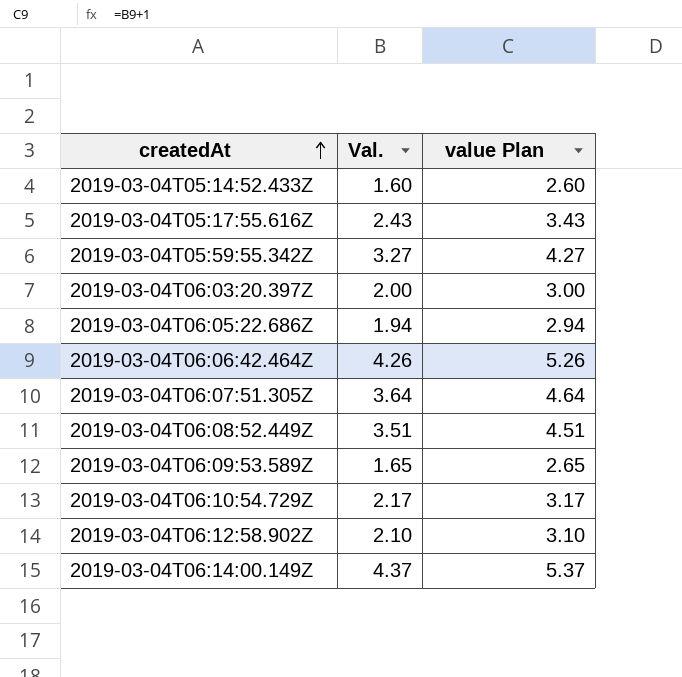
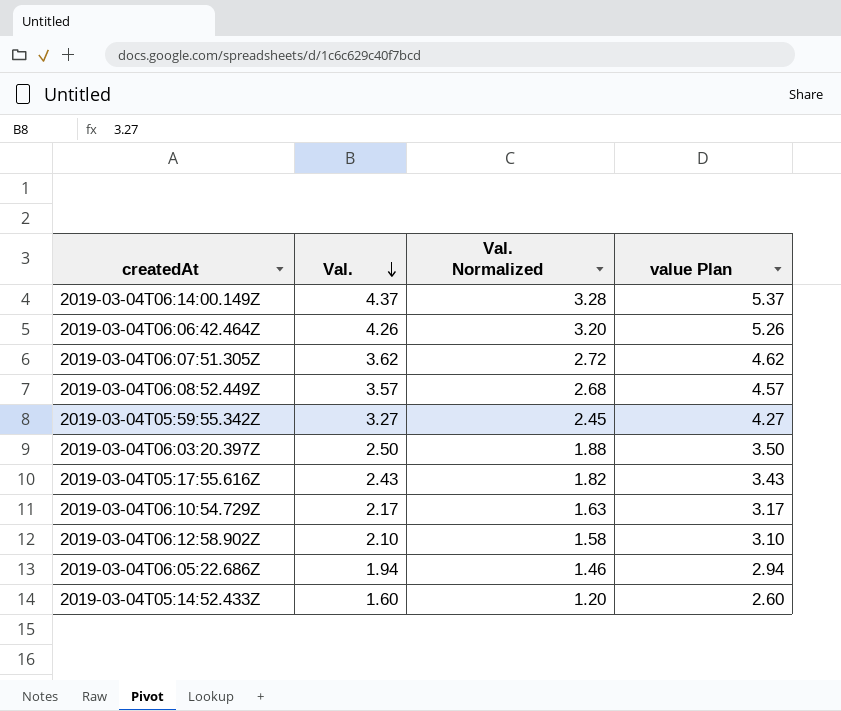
row order: createdAt ascending -> Val. descending
column Val. Normalized | formula: none -> [Val.] * 0.75
row 2019-03-04T06:09:53.589Z: 1.65 | 2.65 -> none
2019-03-04T06:07:51.305Z | Val.: 3.64 -> 3.62
2019-03-04T06:07:51.305Z | value Plan: 4.64 -> 4.62
2019-03-04T06:08:52.449Z | Val.: 3.51 -> 3.57
2019-03-04T06:08:52.449Z | value Plan: 4.51 -> 4.57
2019-03-04T06:03:20.397Z | Val.: 2.00 -> 2.50
2019-03-04T06:03:20.397Z | value Plan: 3.00 -> 3.50

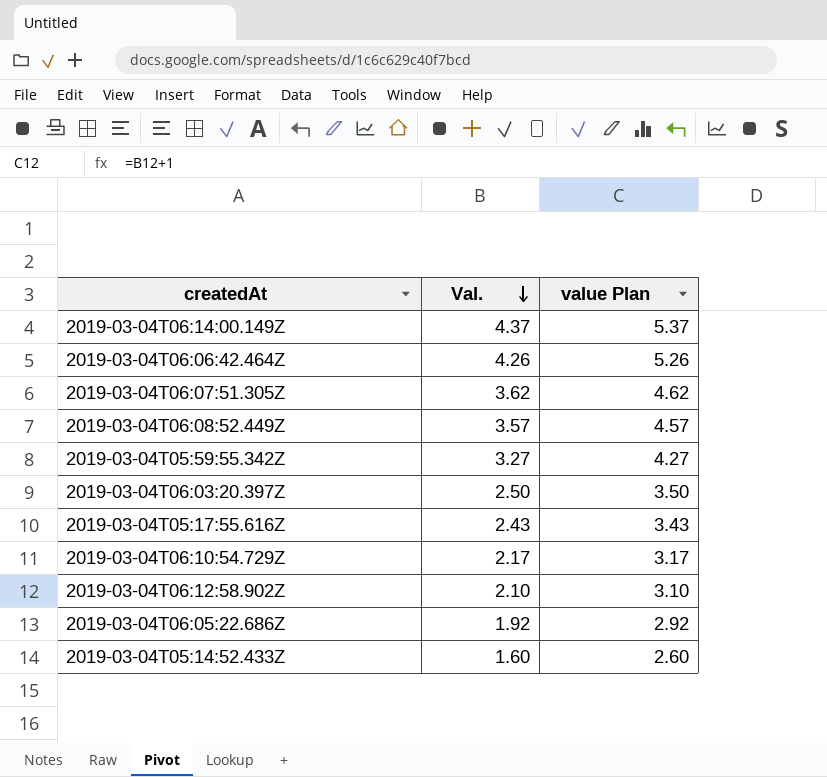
column Val. Normalized | formula: [Val.] * 0.75 -> none
2019-03-04T06:05:22.686Z | Val.: 1.94 -> 1.92
2019-03-04T06:05:22.686Z | value Plan: 2.94 -> 2.92

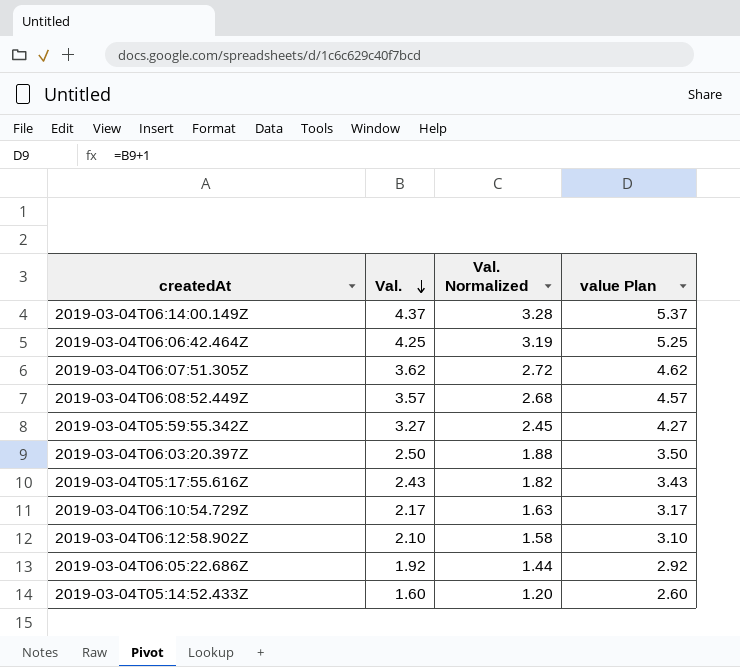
column Val. Normalized | formula: none -> [Val.] * 0.75
2019-03-04T06:06:42.464Z | Val.: 4.26 -> 4.25
2019-03-04T06:06:42.464Z | value Plan: 5.26 -> 5.25

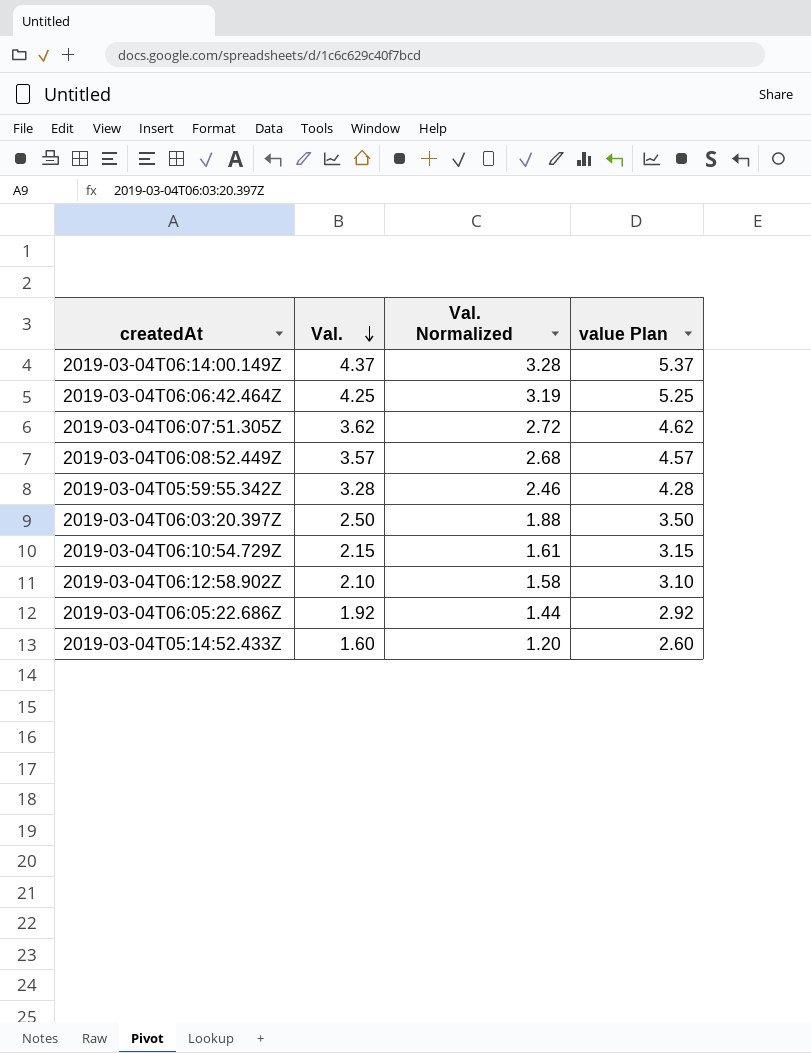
row 2019-03-04T05:17:55.616Z: 2.43 | 1.82 | 3.43 -> none
2019-03-04T05:59:55.342Z | Val.: 3.27 -> 3.28
2019-03-04T05:59:55.342Z | Val. Normalized: 2.45 -> 2.46
2019-03-04T05:59:55.342Z | value Plan: 4.27 -> 4.28
2019-03-04T06:10:54.729Z | Val.: 2.17 -> 2.15
2019-03-04T06:10:54.729Z | Val. Normalized: 1.63 -> 1.61
2019-03-04T06:10:54.729Z | value Plan: 3.17 -> 3.15

